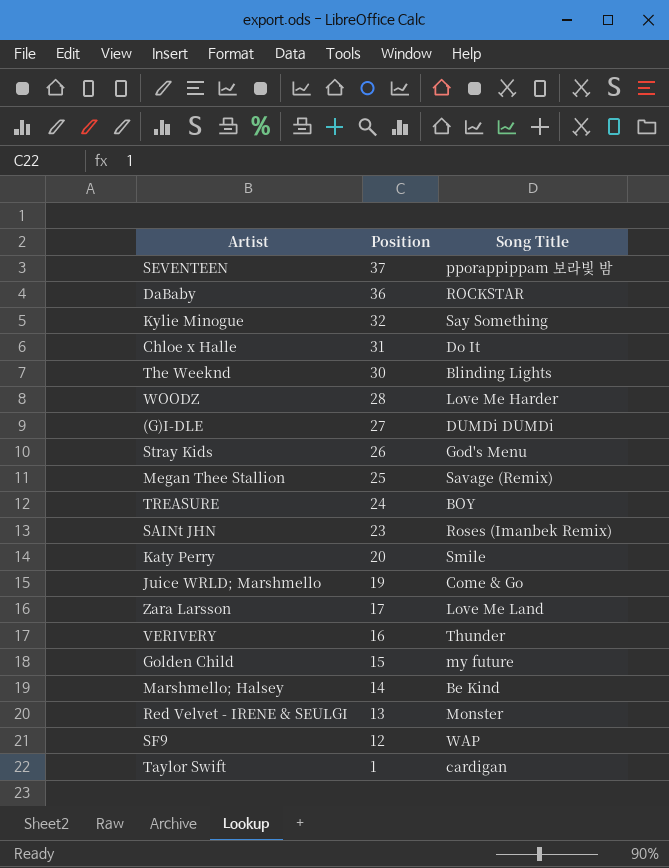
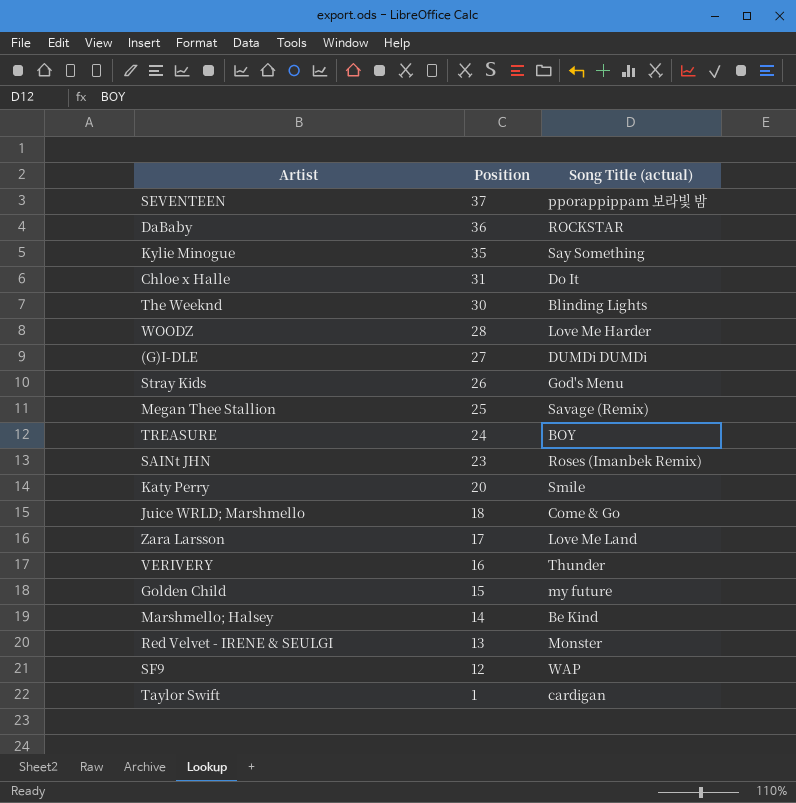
column name: Song Title -> Song Title (actual)
Kylie Minogue | Position: 32 -> 35
Juice WRLD; Marshmello | Position: 19 -> 18

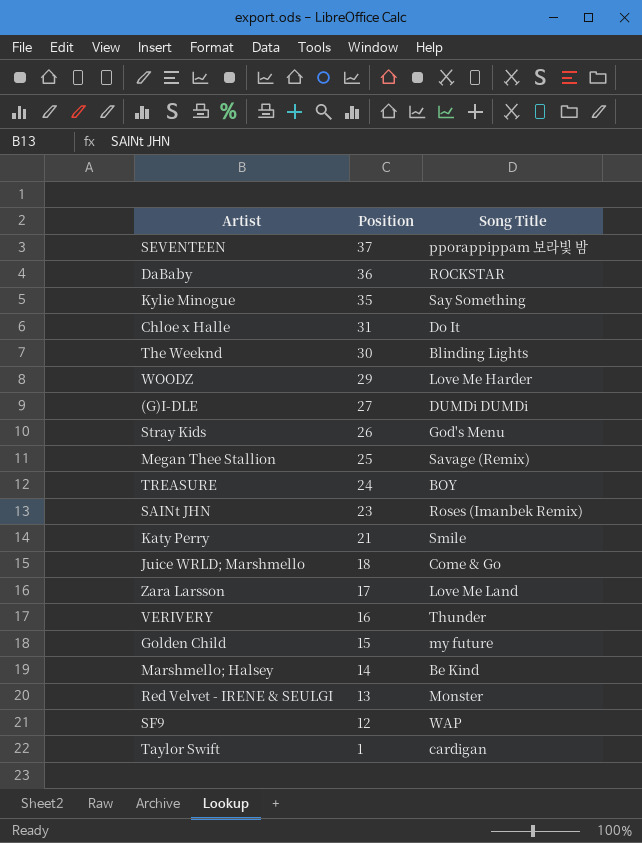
column name: Song Title (actual) -> Song Title
WOODZ | Position: 28 -> 29
Katy Perry | Position: 20 -> 21

